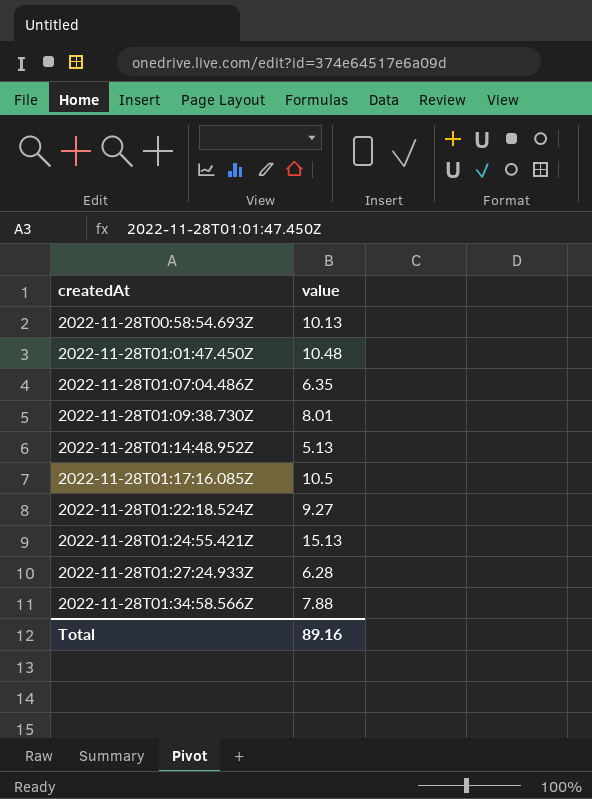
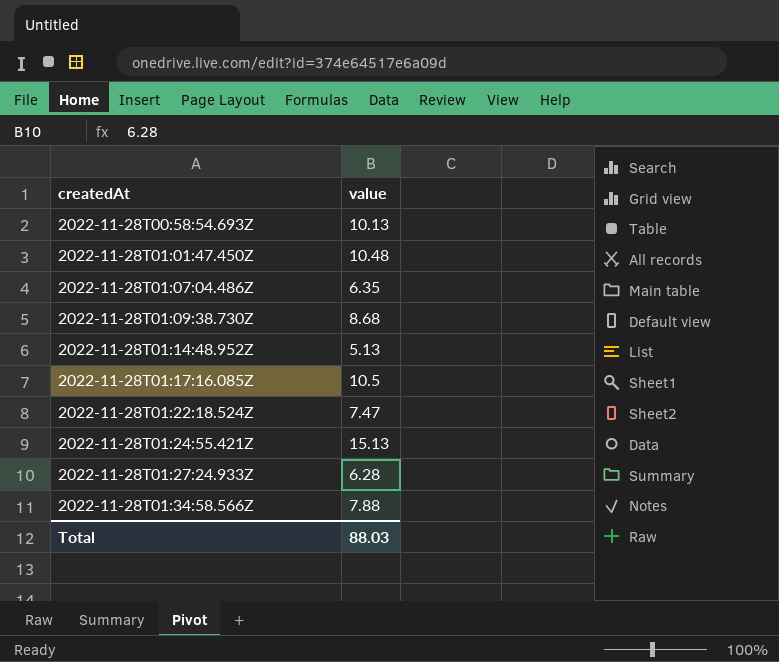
2022-11-28T01:09:38.730Z | value: 8.01 -> 8.68
2022-11-28T01:22:18.524Z | value: 9.27 -> 7.47
Total | value: 89.16 -> 88.03

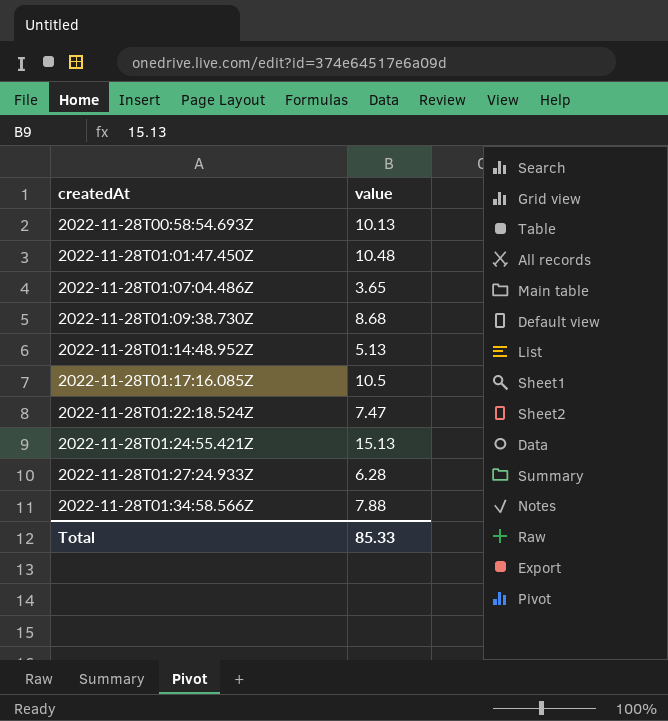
2022-11-28T01:07:04.486Z | value: 6.35 -> 3.65
Total | value: 88.03 -> 85.33

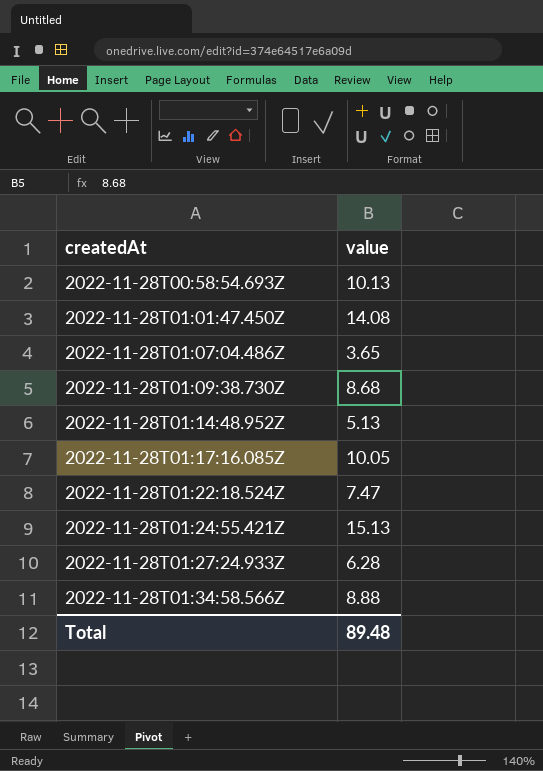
2022-11-28T01:01:47.450Z | value: 10.48 -> 14.08
2022-11-28T01:17:16.085Z | value: 10.5 -> 10.05
2022-11-28T01:34:58.566Z | value: 7.88 -> 8.88
Total | value: 85.33 -> 89.48

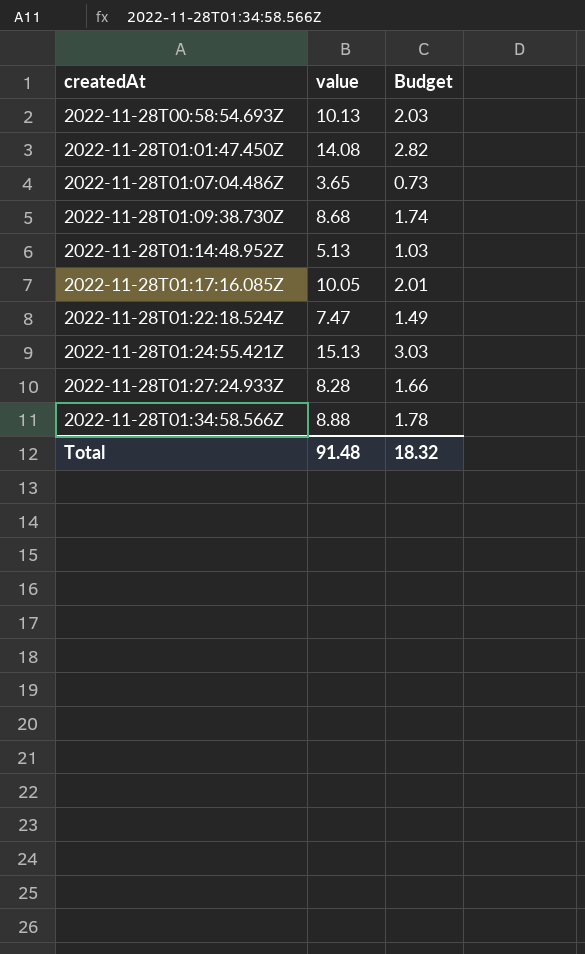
column Budget | formula: none -> [value] * 0.2
2022-11-28T01:27:24.933Z | value: 6.28 -> 8.28
Total | value: 89.48 -> 91.48

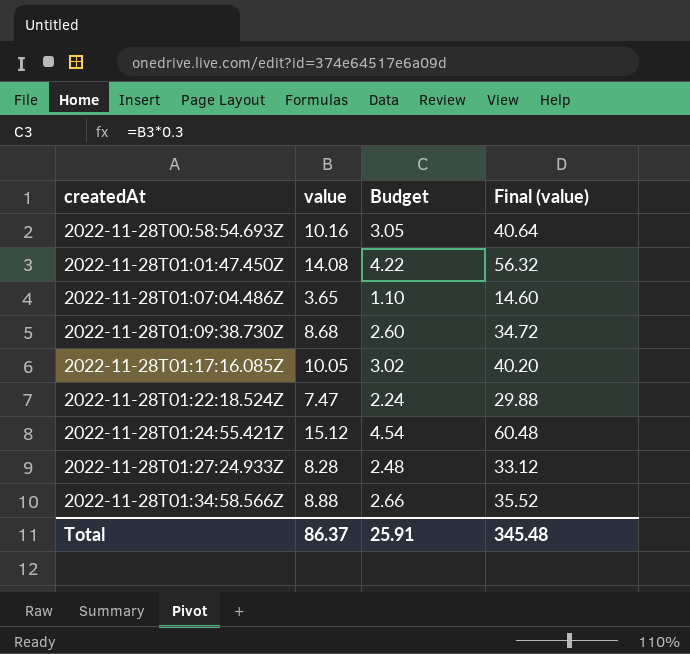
column Budget | formula: [value] * 0.2 -> [value] * 0.3
column Final (value) | formula: none -> [value] * 4
row 2022-11-28T01:14:48.952Z: 5.13 | 1.03 -> none
2022-11-28T00:58:54.693Z | value: 10.13 -> 10.16
2022-11-28T01:24:55.421Z | value: 15.13 -> 15.12
Total | value: 91.48 -> 86.37
Total | Budget: 18.32 -> 25.91

